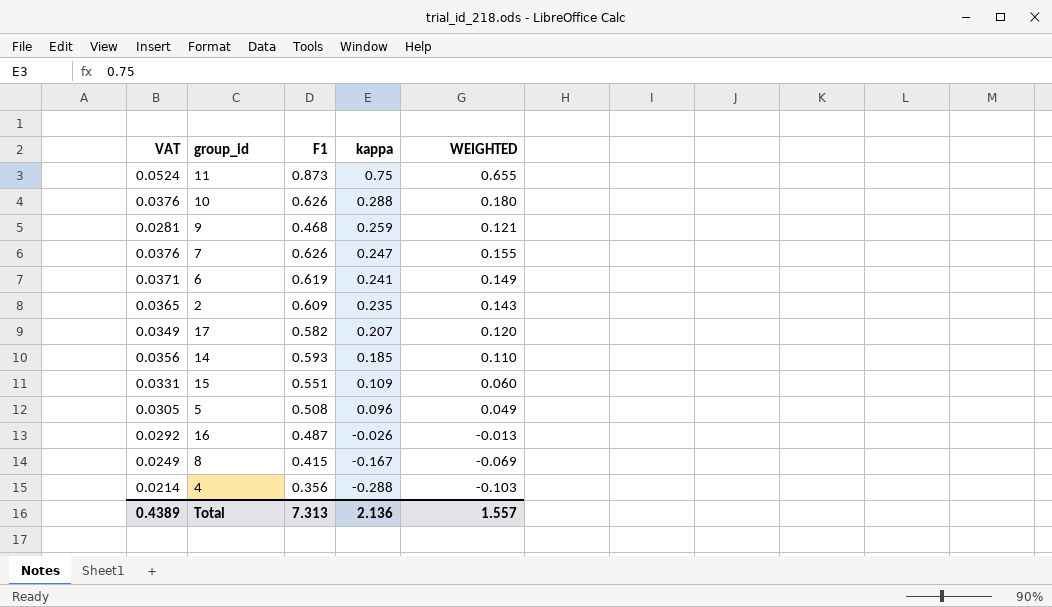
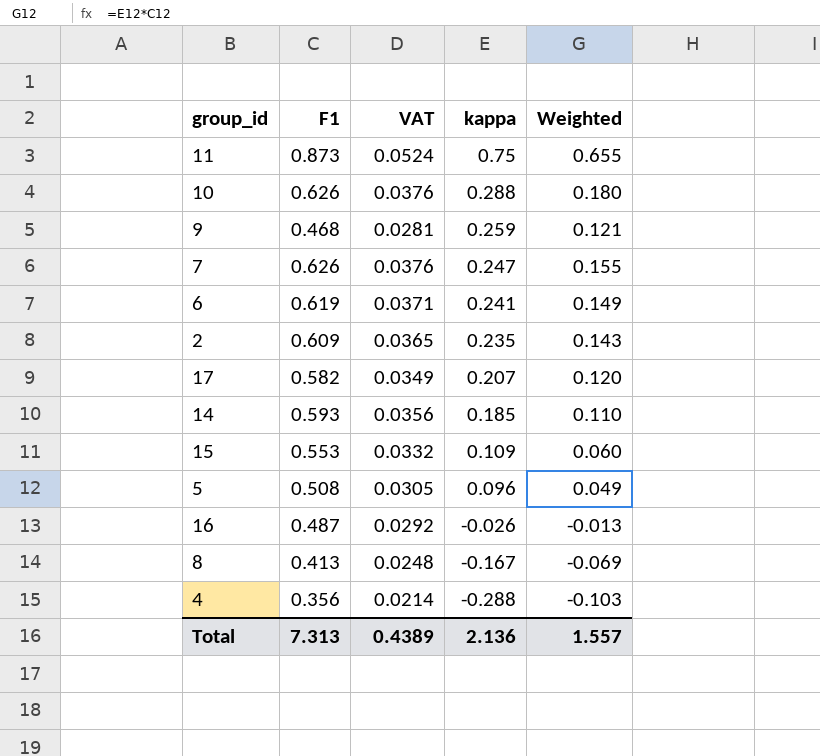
column VAT | position: 1 -> 3
column name: WEIGHTED -> Weighted
15 | F1: 0.551 -> 0.553
15 | VAT: 0.0331 -> 0.0332
8 | F1: 0.415 -> 0.413
8 | VAT: 0.0249 -> 0.0248

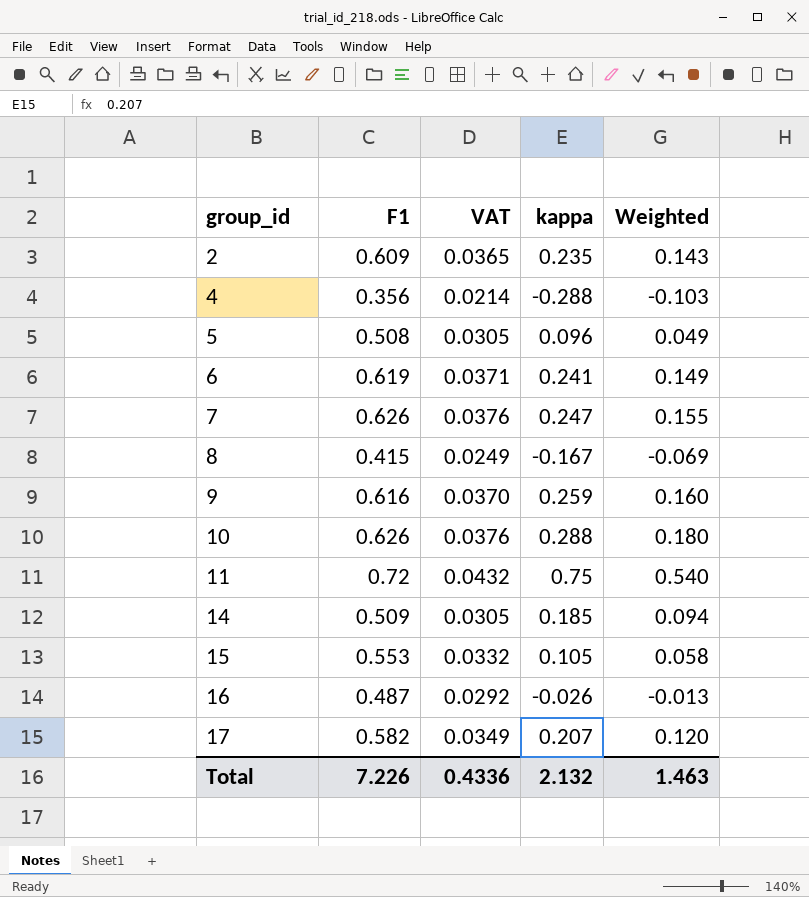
row order: kappa descending -> group_id ascending
8 | F1: 0.413 -> 0.415
8 | VAT: 0.0248 -> 0.0249
9 | F1: 0.468 -> 0.616
9 | VAT: 0.0281 -> 0.0370
9 | Weighted: 0.121 -> 0.160
11 | F1: 0.873 -> 0.72
11 | VAT: 0.0524 -> 0.0432
11 | Weighted: 0.655 -> 0.540
14 | F1: 0.593 -> 0.509
14 | VAT: 0.0356 -> 0.0305
14 | Weighted: 0.110 -> 0.094
15 | kappa: 0.109 -> 0.105
15 | Weighted: 0.060 -> 0.058
Total | F1: 7.313 -> 7.226
Total | VAT: 0.4389 -> 0.4336
Total | kappa: 2.136 -> 2.132
Total | Weighted: 1.557 -> 1.463

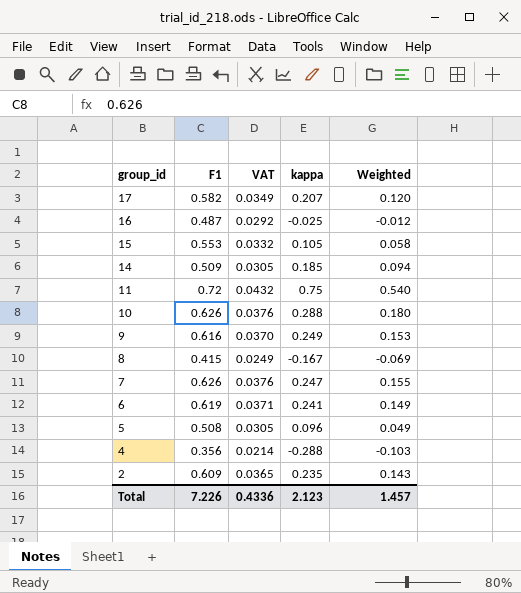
row order: group_id ascending -> group_id descending
16 | kappa: -0.026 -> -0.025
16 | Weighted: -0.013 -> -0.012
9 | kappa: 0.259 -> 0.249
9 | Weighted: 0.160 -> 0.153
Total | kappa: 2.132 -> 2.123
Total | Weighted: 1.463 -> 1.457

